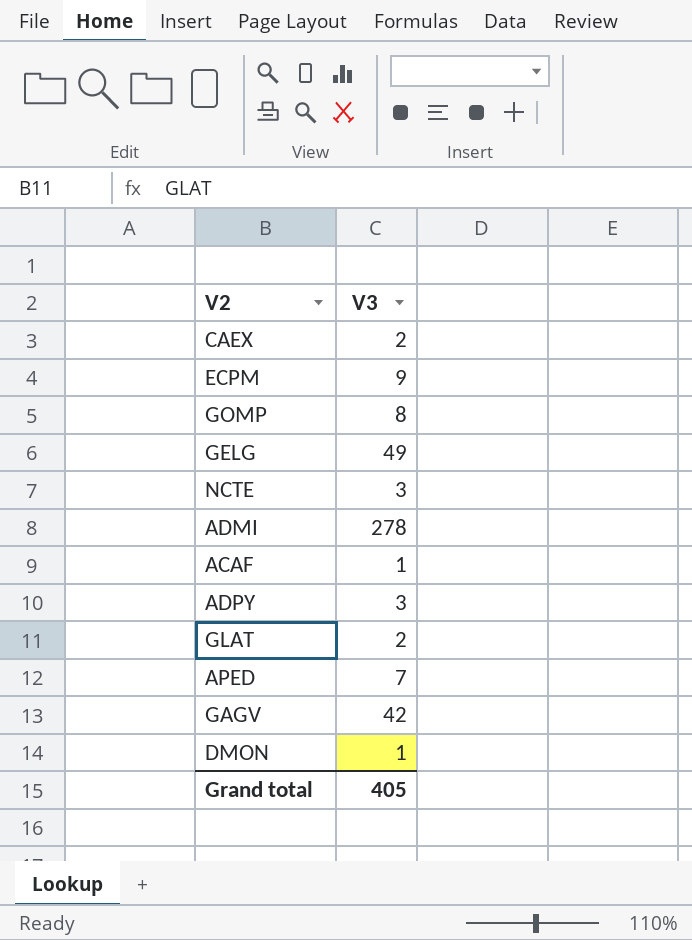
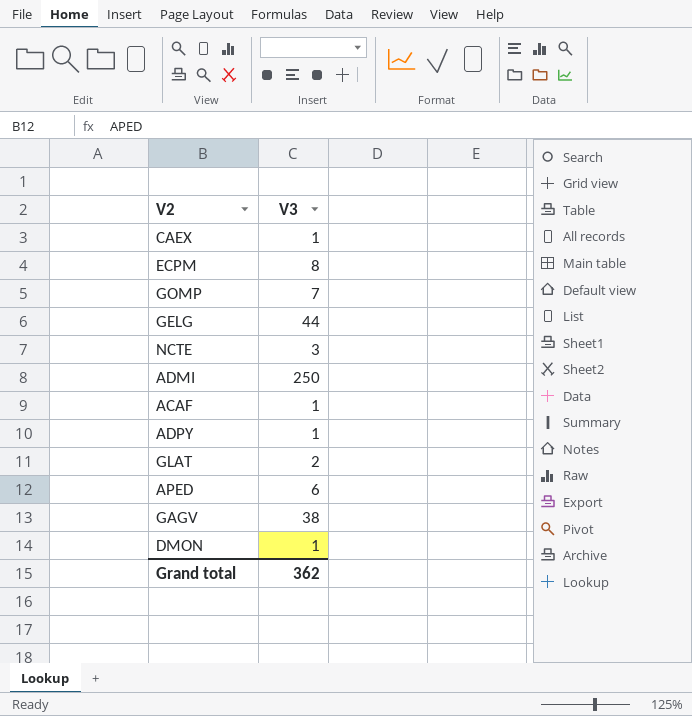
CAEX | V3: 2 -> 1
ECPM | V3: 9 -> 8
GOMP | V3: 8 -> 7
GELG | V3: 49 -> 44
ADMI | V3: 278 -> 250
ADPY | V3: 3 -> 1
APED | V3: 7 -> 6
GAGV | V3: 42 -> 38
Grand total | V3: 405 -> 362

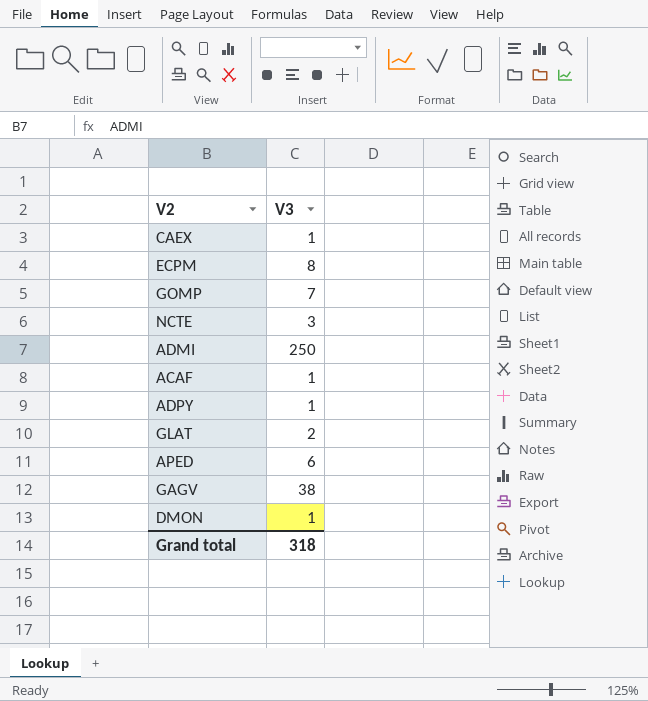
row GELG: 44 -> none
Grand total | V3: 362 -> 318

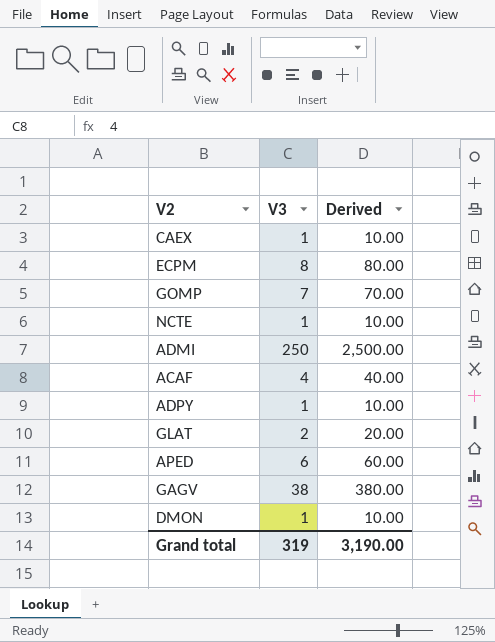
column Derived | formula: none -> [V3] * 10
NCTE | V3: 3 -> 1
ACAF | V3: 1 -> 4
Grand total | V3: 318 -> 319

